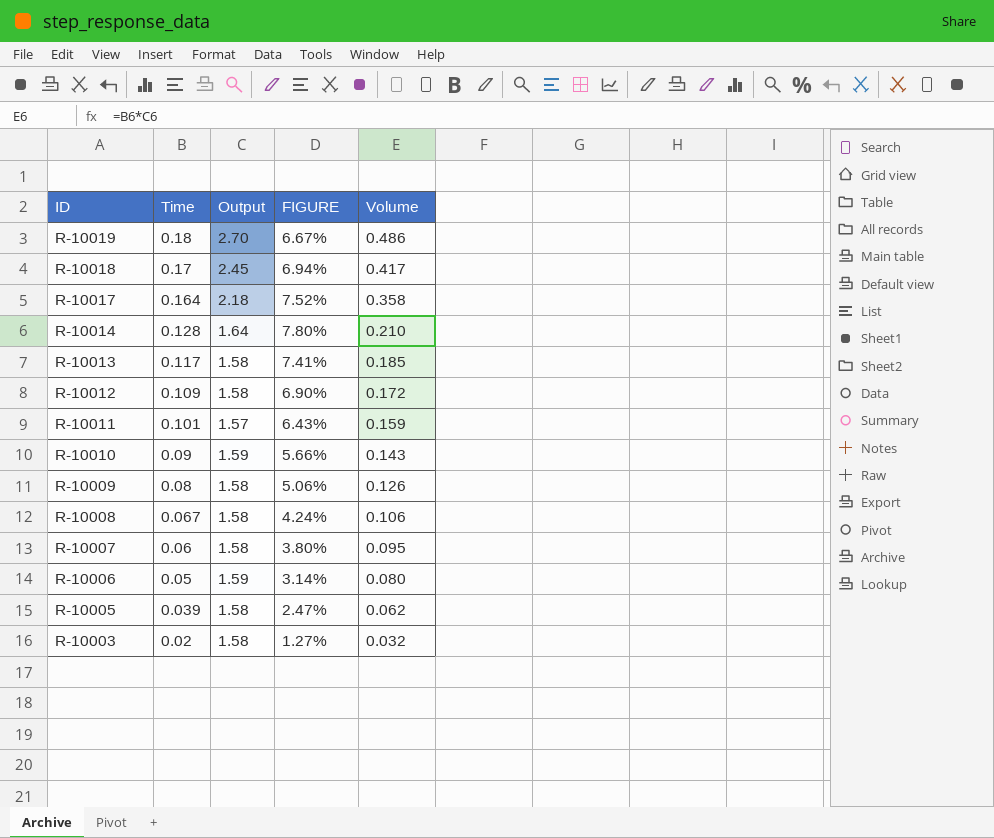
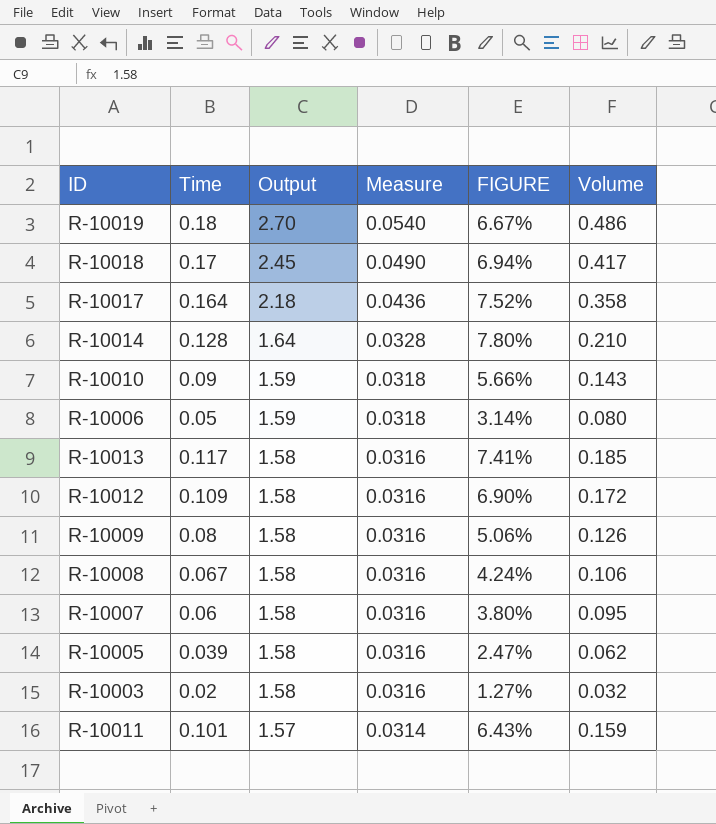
row order: ID descending -> Output descending
column Measure | formula: none -> [Output] * 0.02

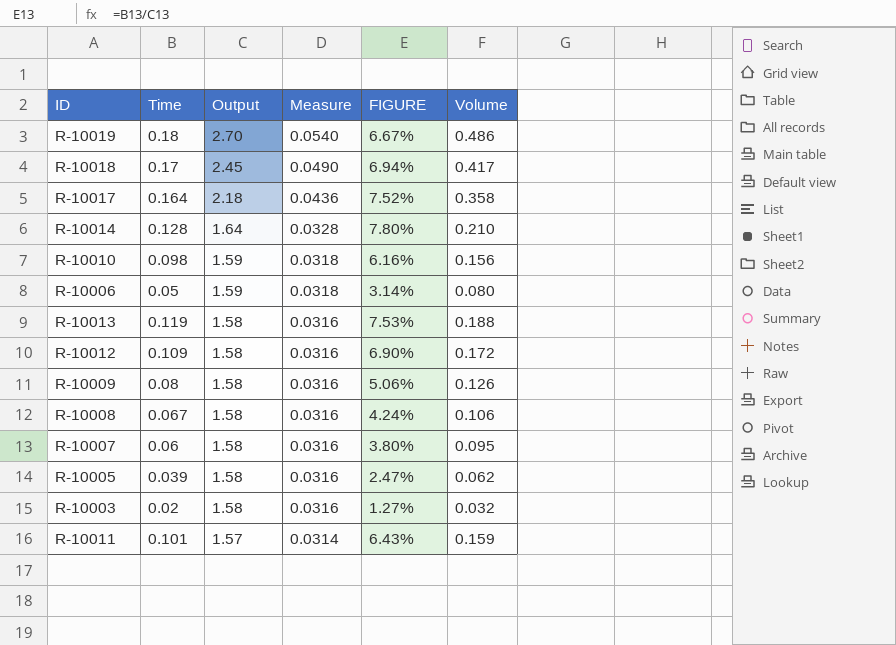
R-10010 | Time: 0.09 -> 0.098
R-10010 | FIGURE: 5.66% -> 6.16%
R-10010 | Volume: 0.143 -> 0.156
R-10013 | Time: 0.117 -> 0.119
R-10013 | FIGURE: 7.41% -> 7.53%
R-10013 | Volume: 0.185 -> 0.188

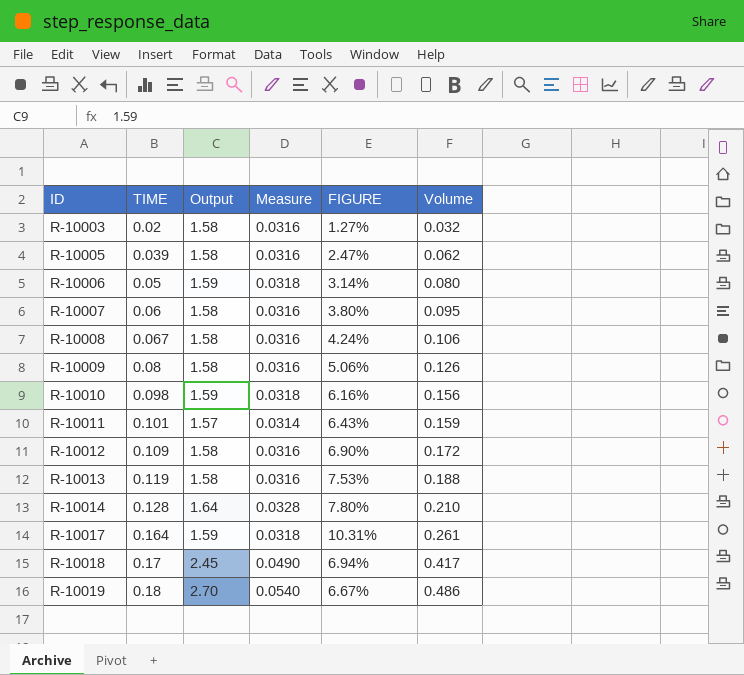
row order: Output descending -> ID ascending
column name: Time -> TIME
R-10017 | Output: 2.18 -> 1.59
R-10017 | Measure: 0.0436 -> 0.0318
R-10017 | FIGURE: 7.52% -> 10.31%
R-10017 | Volume: 0.358 -> 0.261

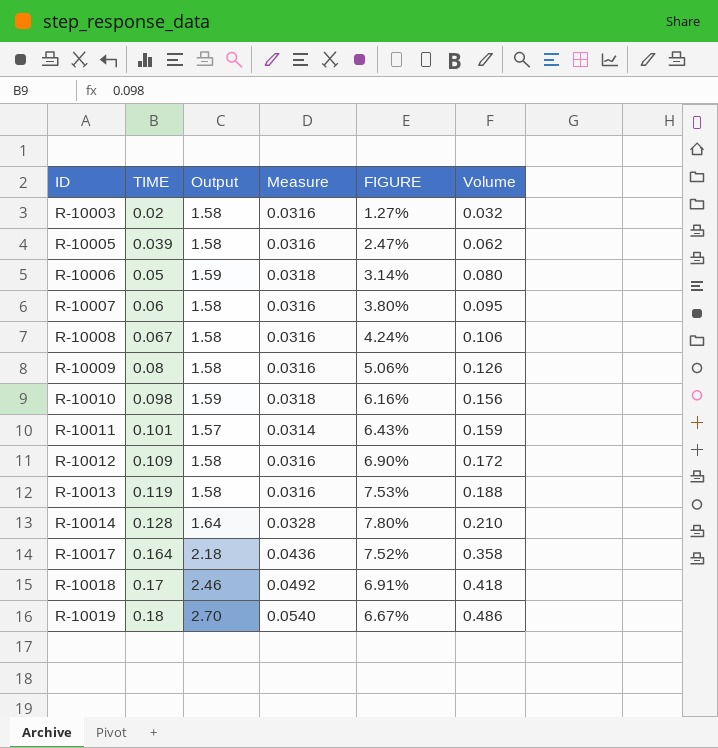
R-10017 | Output: 1.59 -> 2.18
R-10017 | Measure: 0.0318 -> 0.0436
R-10017 | FIGURE: 10.31% -> 7.52%
R-10017 | Volume: 0.261 -> 0.358
R-10018 | Output: 2.45 -> 2.46
R-10018 | Measure: 0.0490 -> 0.0492
R-10018 | FIGURE: 6.94% -> 6.91%
R-10018 | Volume: 0.417 -> 0.418

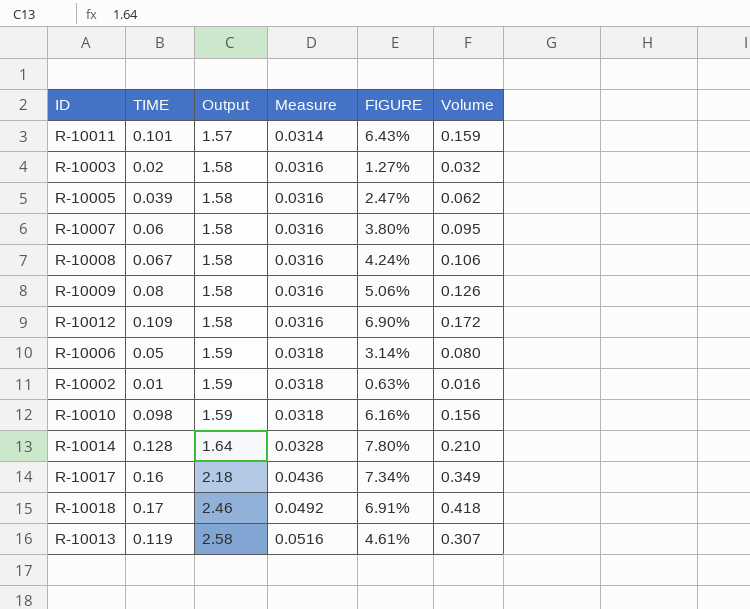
row order: ID ascending -> Output ascending
row R-10019: 0.18 | 2.70 | 0.0540 | 6.67% | 0.486 -> none
row R-10002: none -> 0.01 | 1.59 | 0.0318 | 0.63% | 0.016
R-10017 | TIME: 0.164 -> 0.16
R-10017 | FIGURE: 7.52% -> 7.34%
R-10017 | Volume: 0.358 -> 0.349
R-10013 | Output: 1.58 -> 2.58
R-10013 | Measure: 0.0316 -> 0.0516
R-10013 | FIGURE: 7.53% -> 4.61%
R-10013 | Volume: 0.188 -> 0.307

